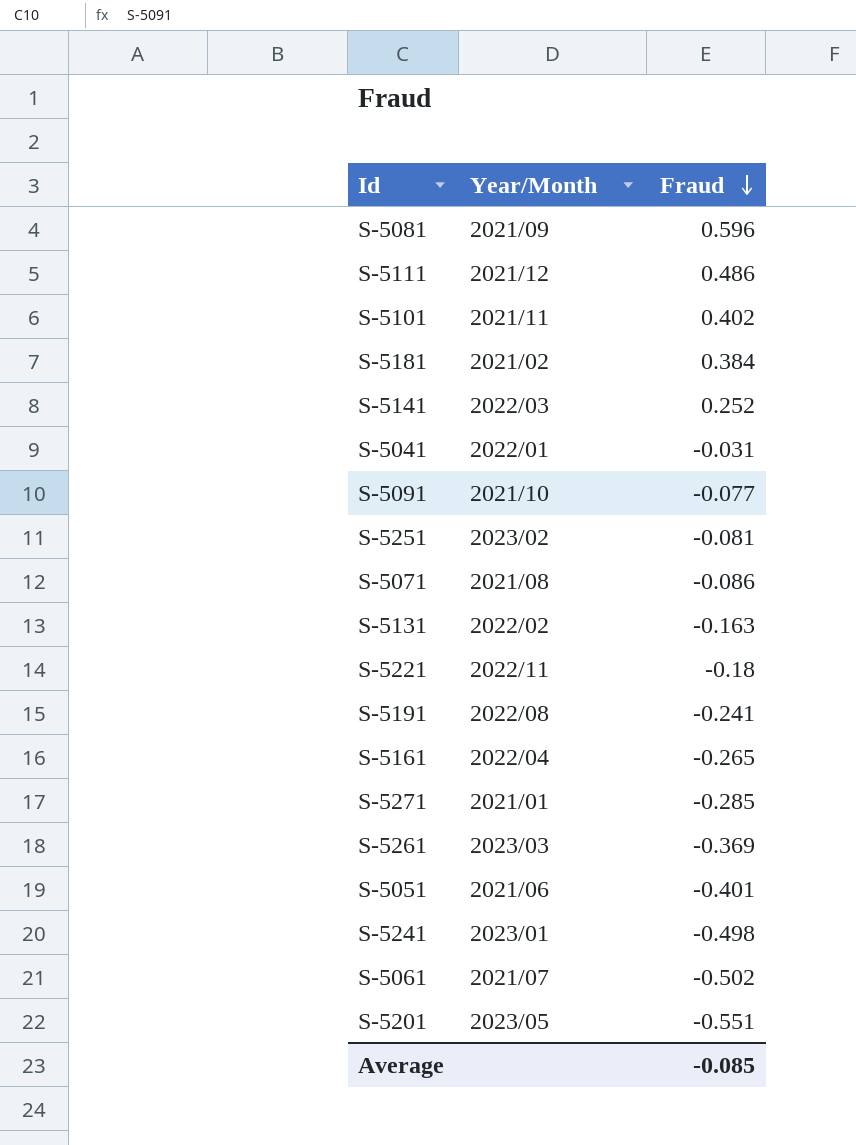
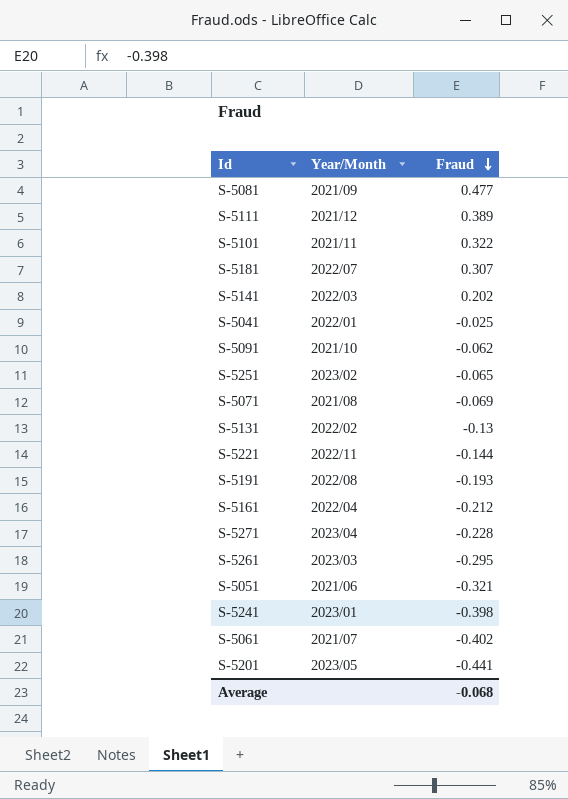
S-5081 | Fraud: 0.596 -> 0.477
S-5111 | Fraud: 0.486 -> 0.389
S-5101 | Fraud: 0.402 -> 0.322
S-5181 | Year/Month: 2021/02 -> 2022/07
S-5181 | Fraud: 0.384 -> 0.307
S-5141 | Fraud: 0.252 -> 0.202
S-5041 | Fraud: -0.031 -> -0.025
S-5091 | Fraud: -0.077 -> -0.062
S-5251 | Fraud: -0.081 -> -0.065
S-5071 | Fraud: -0.086 -> -0.069
S-5131 | Fraud: -0.163 -> -0.13
S-5221 | Fraud: -0.18 -> -0.144
S-5191 | Fraud: -0.241 -> -0.193
S-5161 | Fraud: -0.265 -> -0.212
S-5271 | Year/Month: 2021/01 -> 2023/04
S-5271 | Fraud: -0.285 -> -0.228
S-5261 | Fraud: -0.369 -> -0.295
S-5051 | Fraud: -0.401 -> -0.321
S-5241 | Fraud: -0.498 -> -0.398
S-5061 | Fraud: -0.502 -> -0.402
S-5201 | Fraud: -0.551 -> -0.441
Average | Fraud: -0.085 -> -0.068

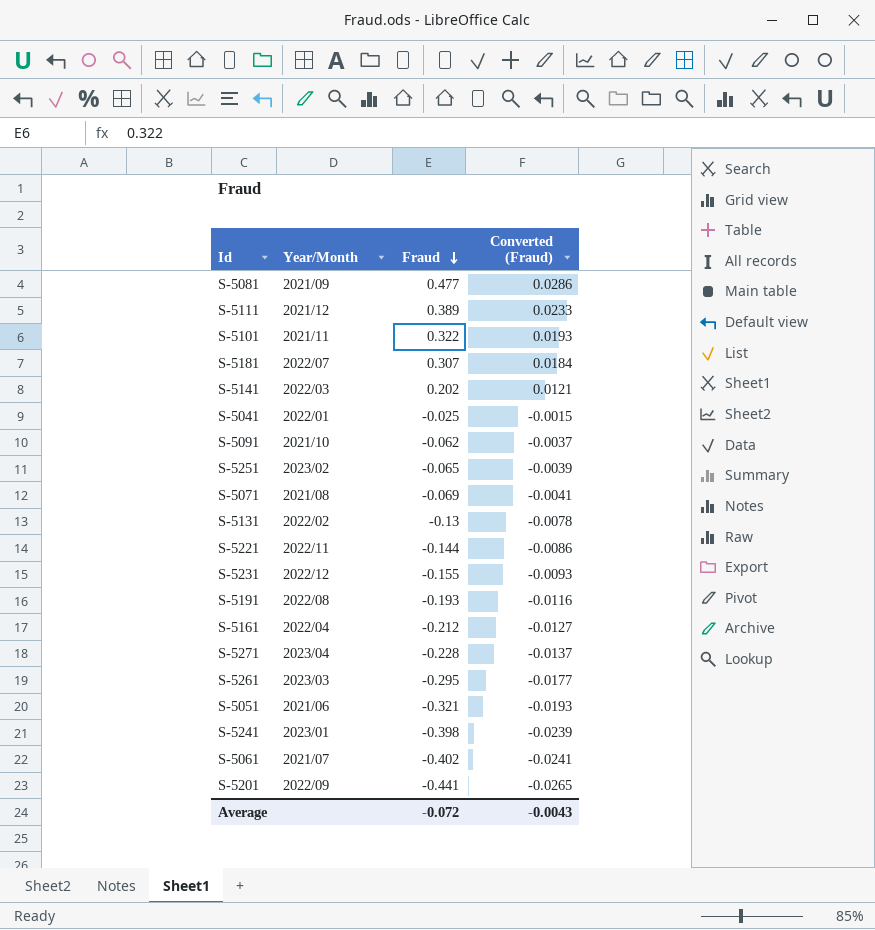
column Converted (Fraud) | formula: none -> [Fraud] * 0.06
row S-5231: none -> 2022/12 | -0.155 | -0.0093
S-5201 | Year/Month: 2023/05 -> 2022/09
Average | Fraud: -0.068 -> -0.072

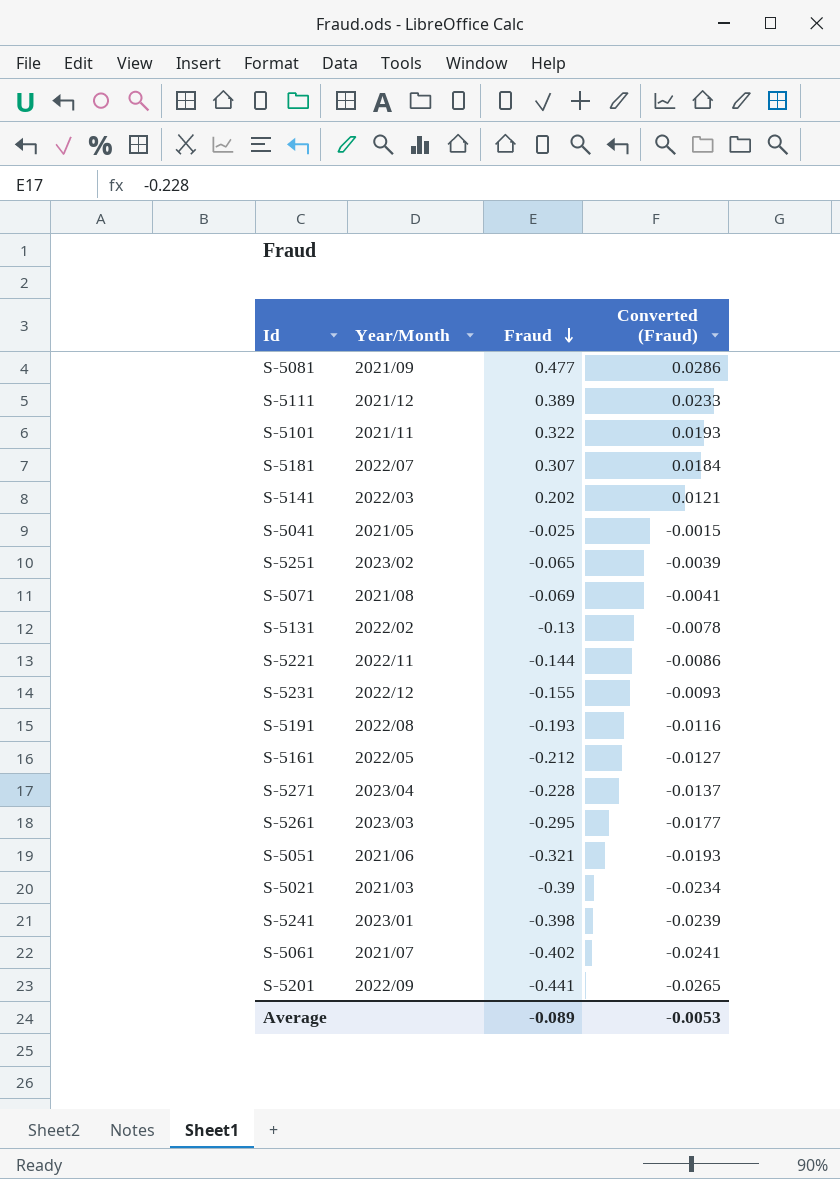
row S-5091: 2021/10 | -0.062 | -0.0037 -> none
S-5041 | Year/Month: 2022/01 -> 2021/05
S-5161 | Year/Month: 2022/04 -> 2022/05
row S-5021: none -> 2021/03 | -0.39 | -0.0234
Average | Fraud: -0.072 -> -0.089
Average | Converted (Fraud): -0.0043 -> -0.0053

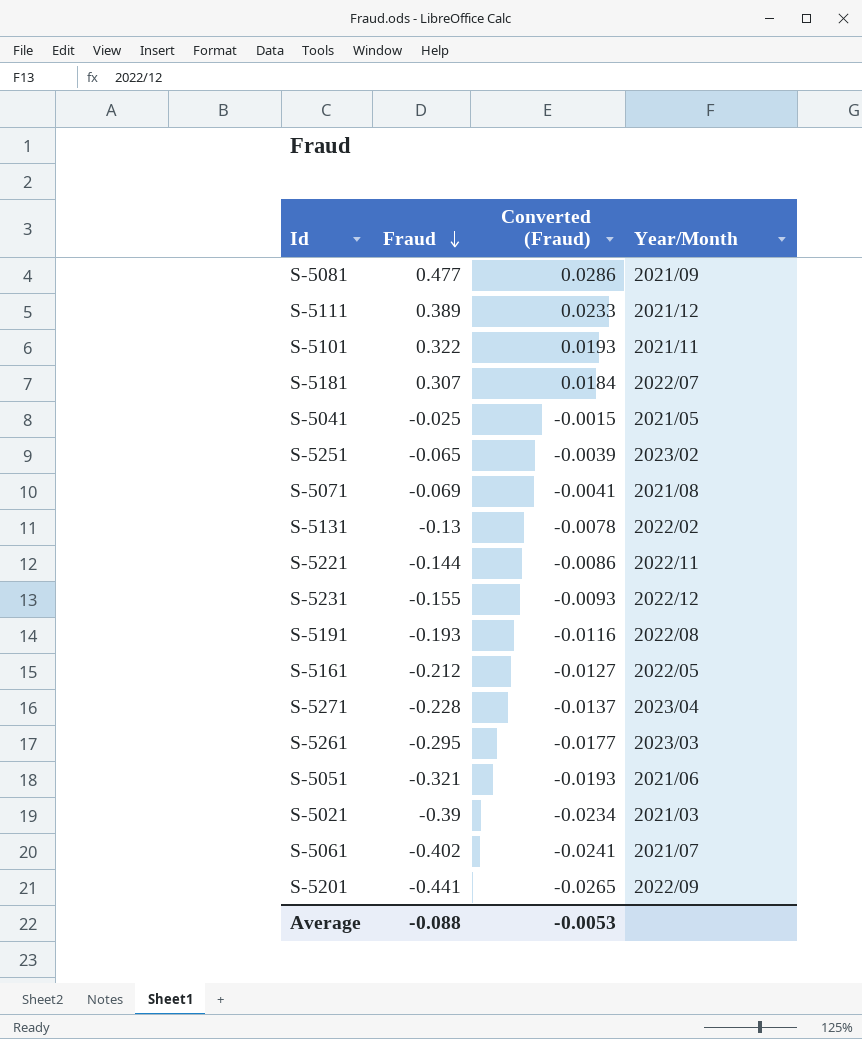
column Year/Month | position: 2 -> 4
row S-5141: 2022/03 | 0.202 | 0.0121 -> none
row S-5241: 2023/01 | -0.398 | -0.0239 -> none
Average | Fraud: -0.089 -> -0.088

